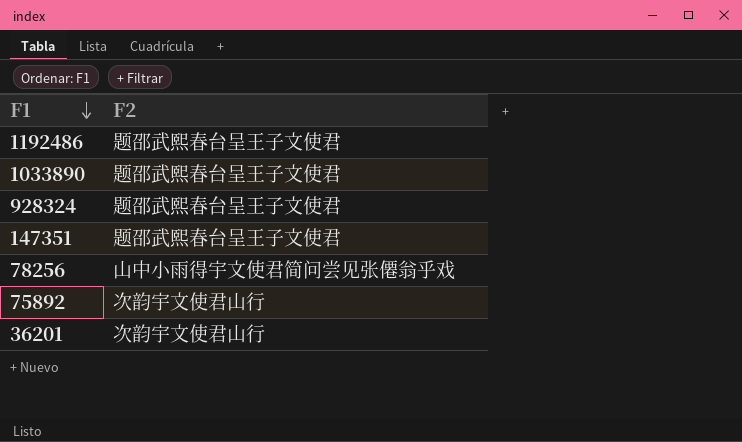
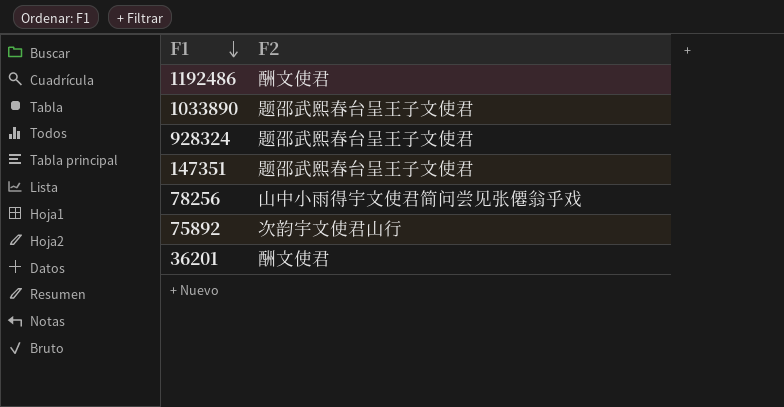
1192486 | F2: 题邵武熙春台呈王子文使君 -> 酬文使君
36201 | F2: 次韵宇文使君山行 -> 酬文使君

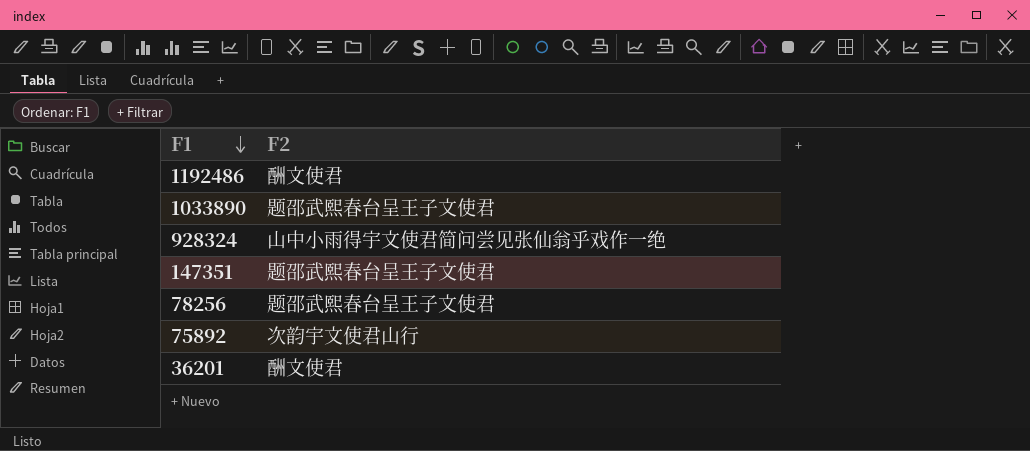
928324 | F2: 题邵武熙春台呈王子文使君 -> 山中小雨得宇文使君简问尝见张仙翁乎戏作一绝
78256 | F2: 山中小雨得宇文使君简问尝见张僊翁乎戏 -> 题邵武熙春台呈王子文使君

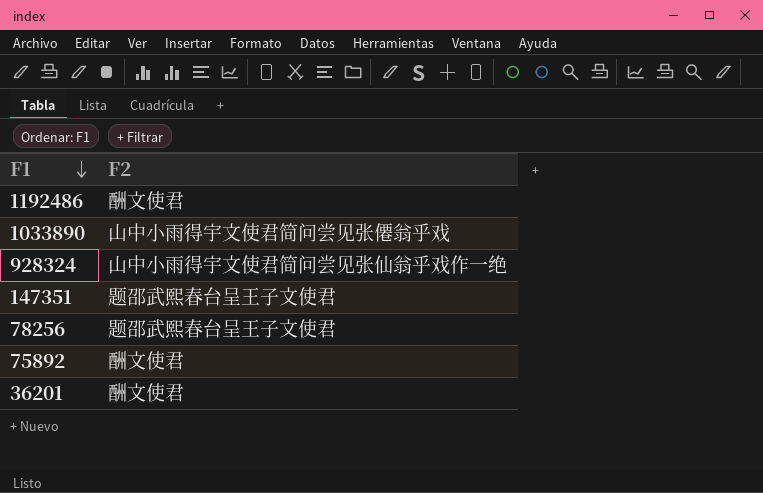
1033890 | F2: 题邵武熙春台呈王子文使君 -> 山中小雨得宇文使君简问尝见张僊翁乎戏
75892 | F2: 次韵宇文使君山行 -> 酬文使君

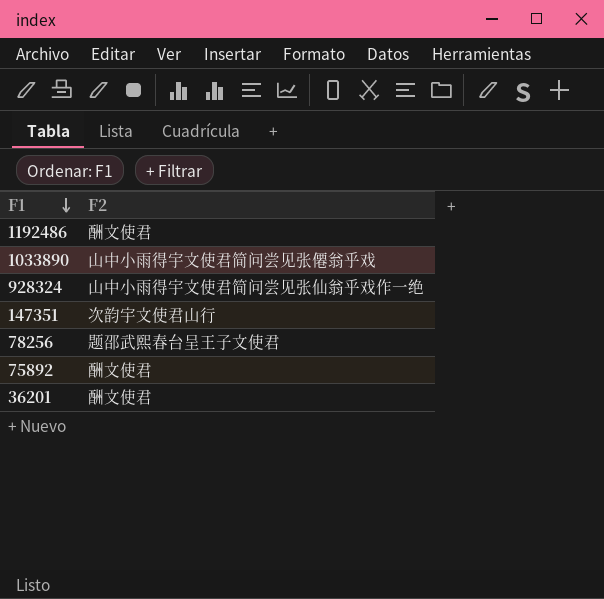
147351 | F2: 题邵武熙春台呈王子文使君 -> 次韵宇文使君山行

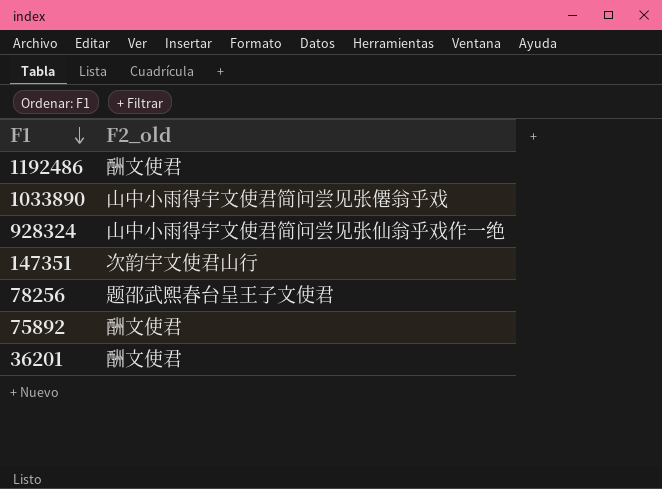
column name: F2 -> F2_old

